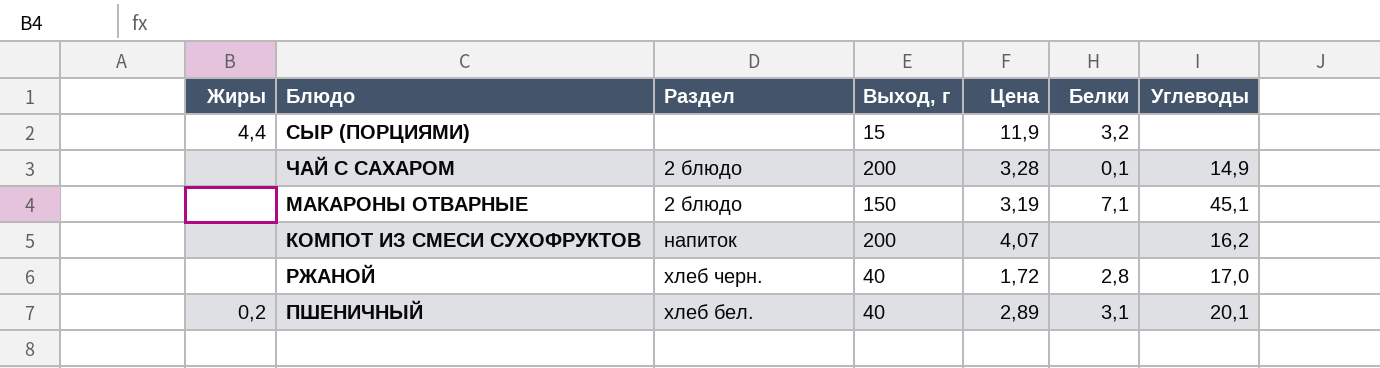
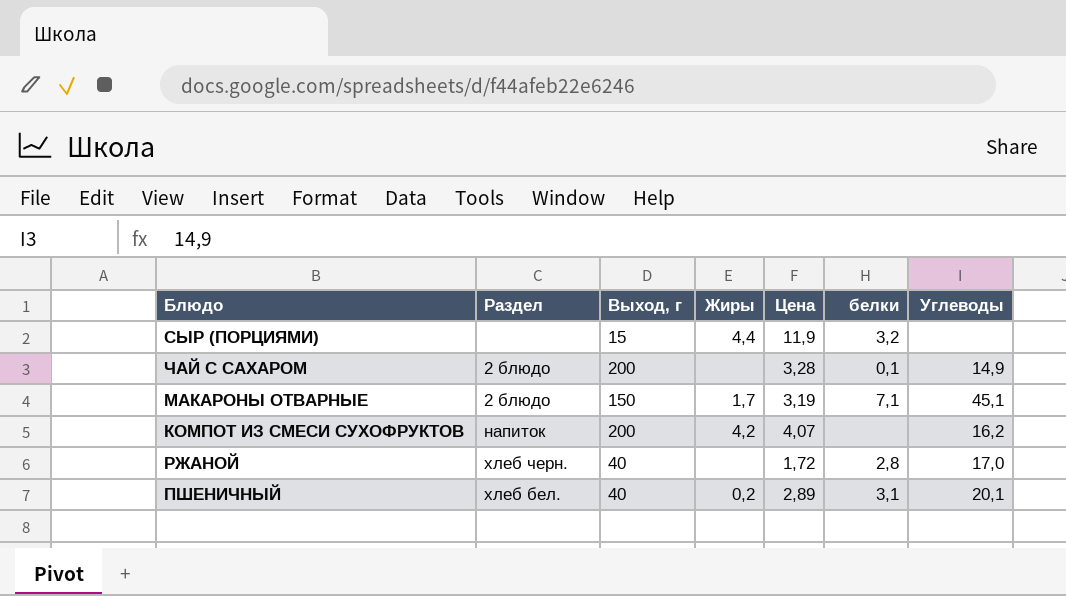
column Жиры | position: 1 -> 4
column name: Белки -> белки
МАКАРОНЫ ОТВАРНЫЕ | Жиры: none -> 1,7
КОМПОТ ИЗ СМЕСИ СУХОФРУКТОВ | Жиры: none -> 4,2

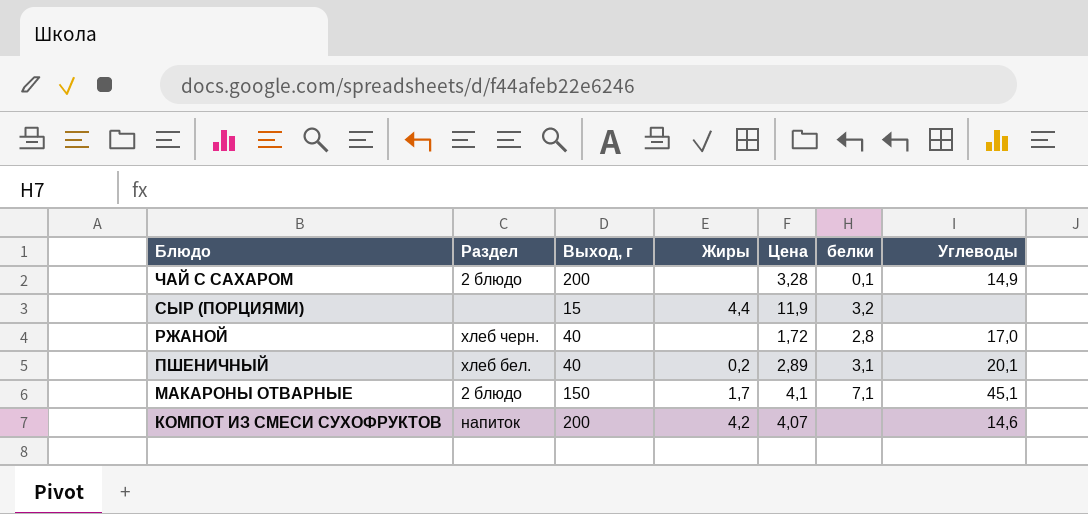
row order: none -> Блюдо descending
МАКАРОНЫ ОТВАРНЫЕ | Цена: 3,19 -> 4,1
КОМПОТ ИЗ СМЕСИ СУХОФРУКТОВ | Углеводы: 16,2 -> 14,6

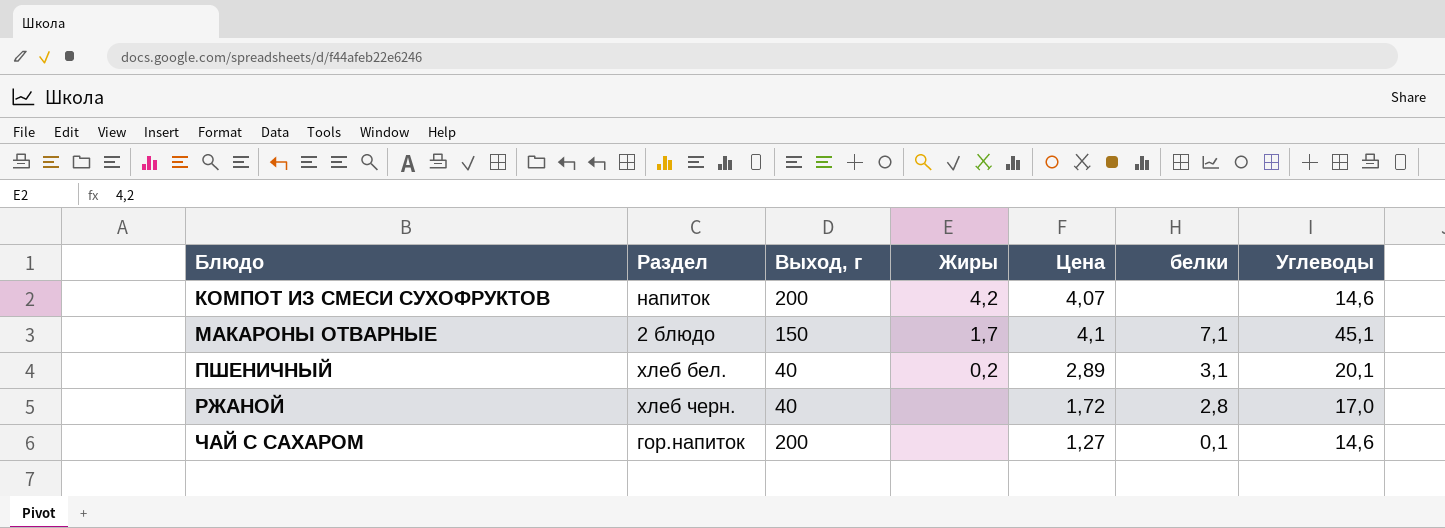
row order: Блюдо descending -> Блюдо ascending
row СЫР (ПОРЦИЯМИ): none | 15 | 4,4 | 11,9 | 3,2 | none -> none
ЧАЙ С САХАРОМ | Раздел: 2 блюдо -> гор.напиток
ЧАЙ С САХАРОМ | Цена: 3,28 -> 1,27
ЧАЙ С САХАРОМ | Углеводы: 14,9 -> 14,6

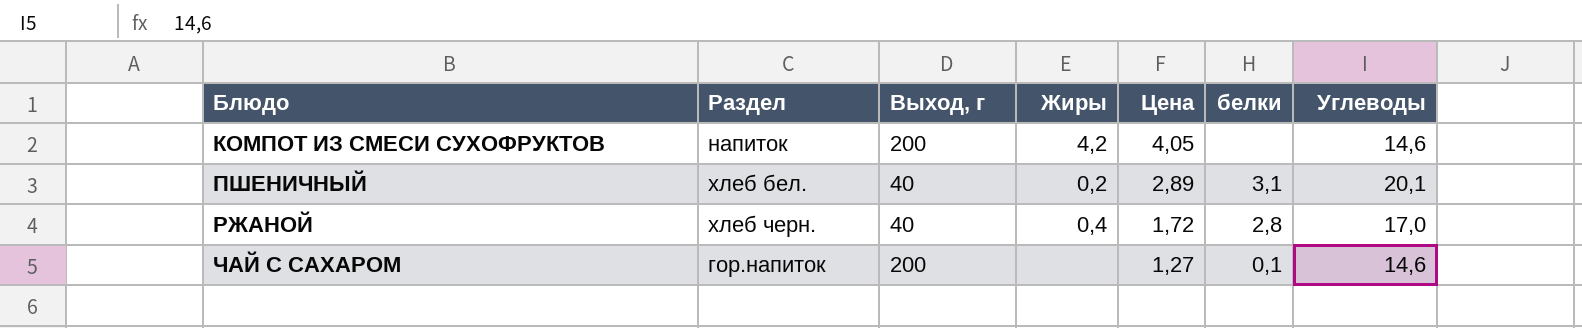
row МАКАРОНЫ ОТВАРНЫЕ: 2 блюдо | 150 | 1,7 | 4,1 | 7,1 | 45,1 -> none
КОМПОТ ИЗ СМЕСИ СУХОФРУКТОВ | Цена: 4,07 -> 4,05
РЖАНОЙ | Жиры: none -> 0,4

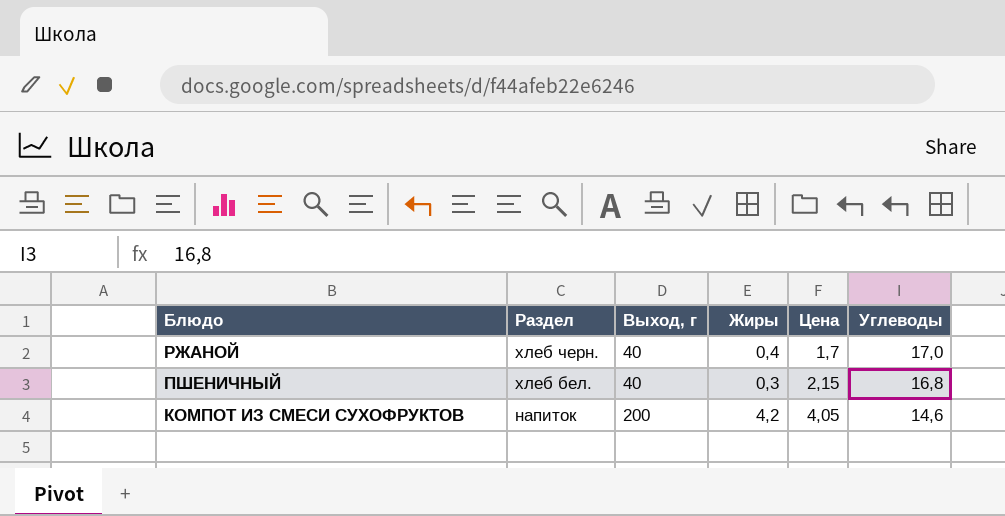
row order: Блюдо ascending -> Блюдо descending
column белки | position: 6 -> none
row ЧАЙ С САХАРОМ: гор.напиток | 200 | none | 1,27 | 0,1 | 14,6 -> none
РЖАНОЙ | Цена: 1,72 -> 1,7
ПШЕНИЧНЫЙ | Жиры: 0,2 -> 0,3
ПШЕНИЧНЫЙ | Цена: 2,89 -> 2,15
ПШЕНИЧНЫЙ | Углеводы: 20,1 -> 16,8

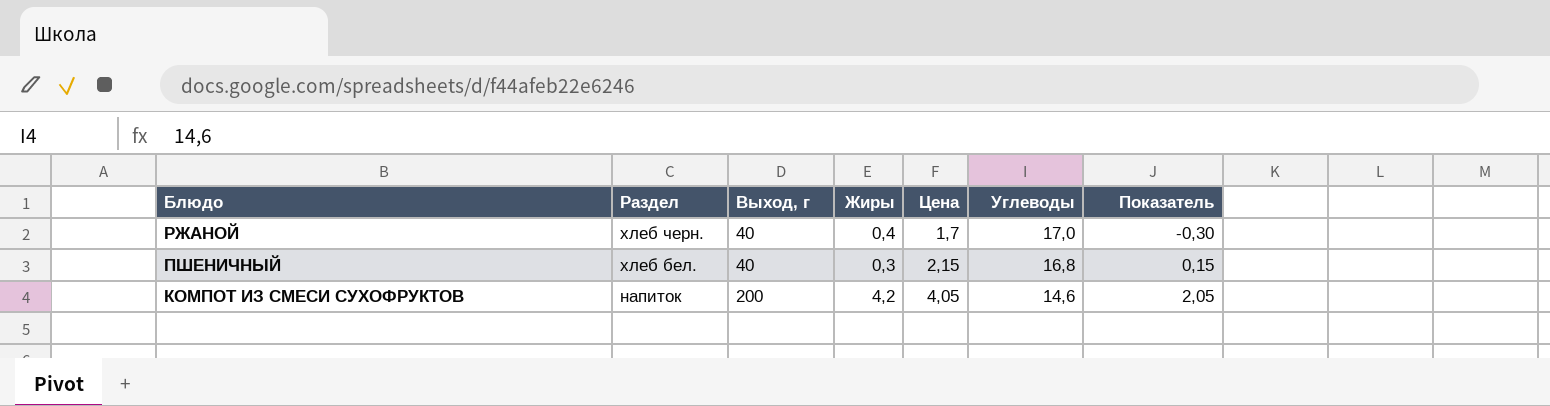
column Показатель | formula: none -> [Цена] - 2

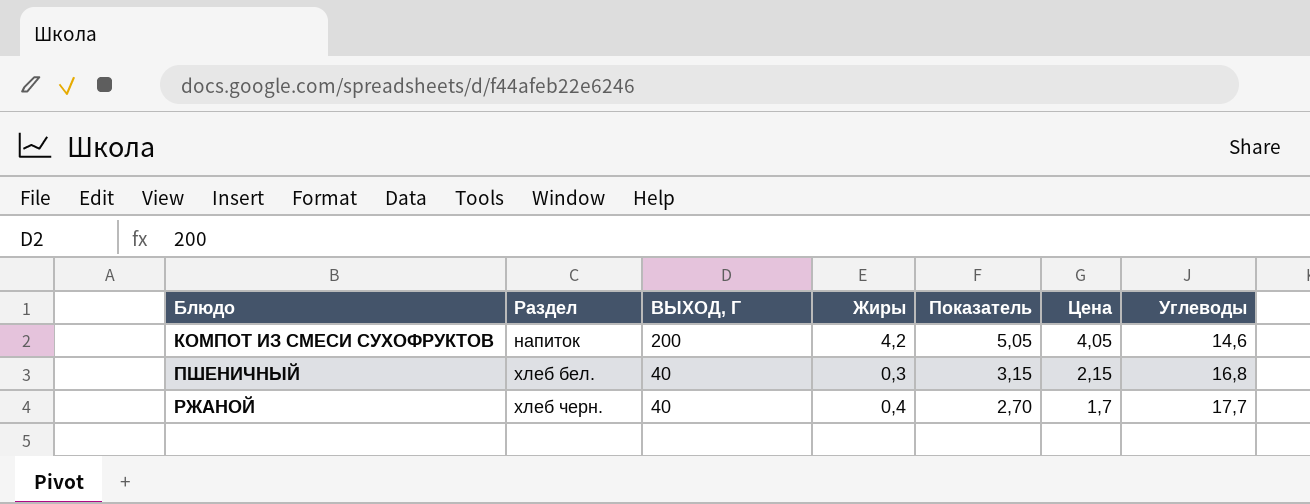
row order: Блюдо descending -> Блюдо ascending
column name: Выход, г -> ВЫХОД, Г
column Показатель | formula: [Цена] - 2 -> [Цена] + 1
column Показатель | position: 7 -> 5
РЖАНОЙ | Углеводы: 17,0 -> 17,7

